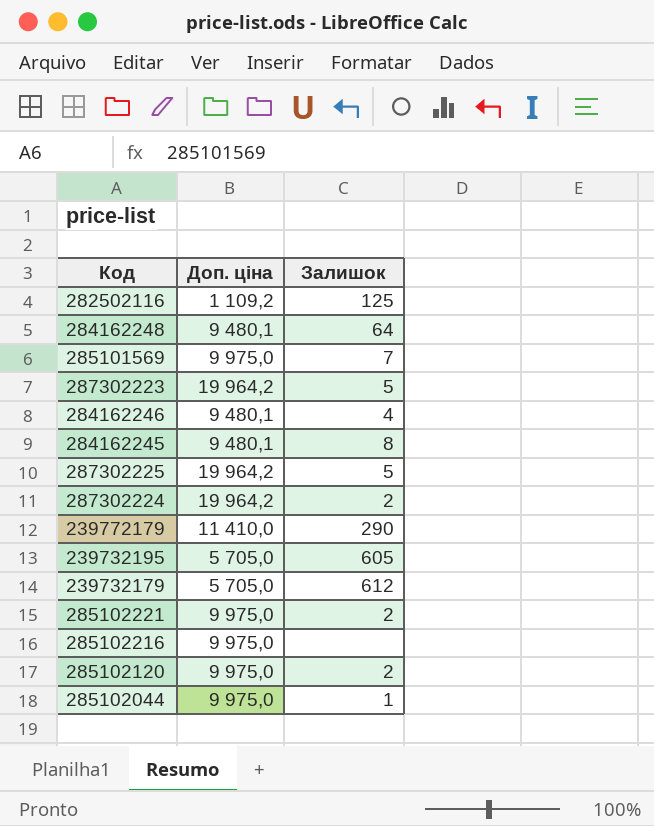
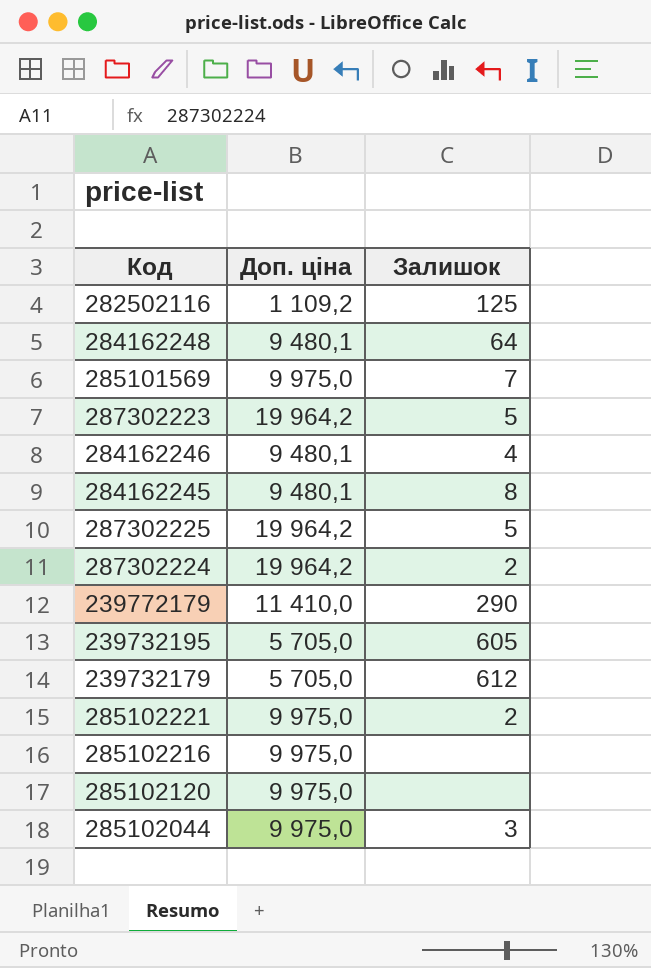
285102120 | Залишок: 2 -> none
285102044 | Залишок: 1 -> 3

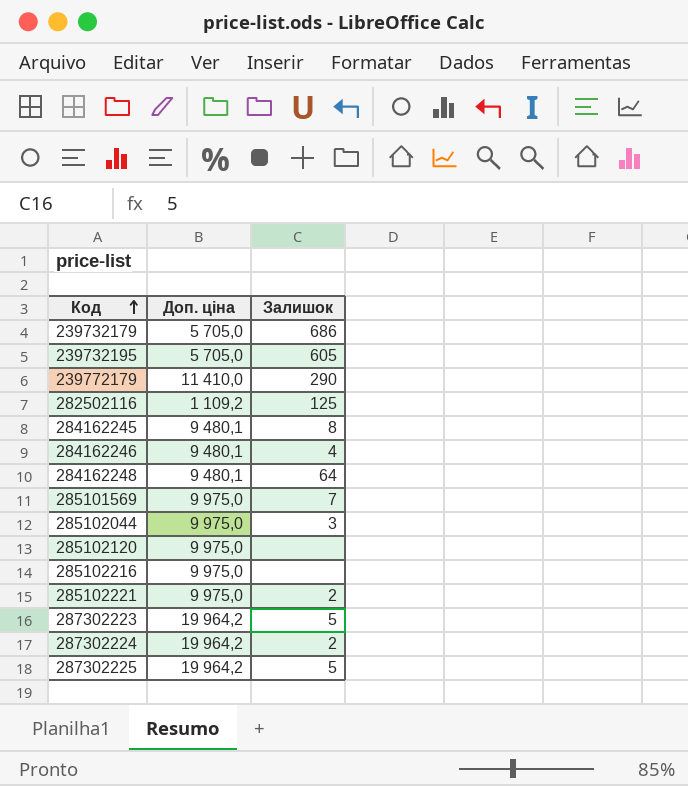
row order: none -> Код ascending
239732179 | Залишок: 612 -> 686

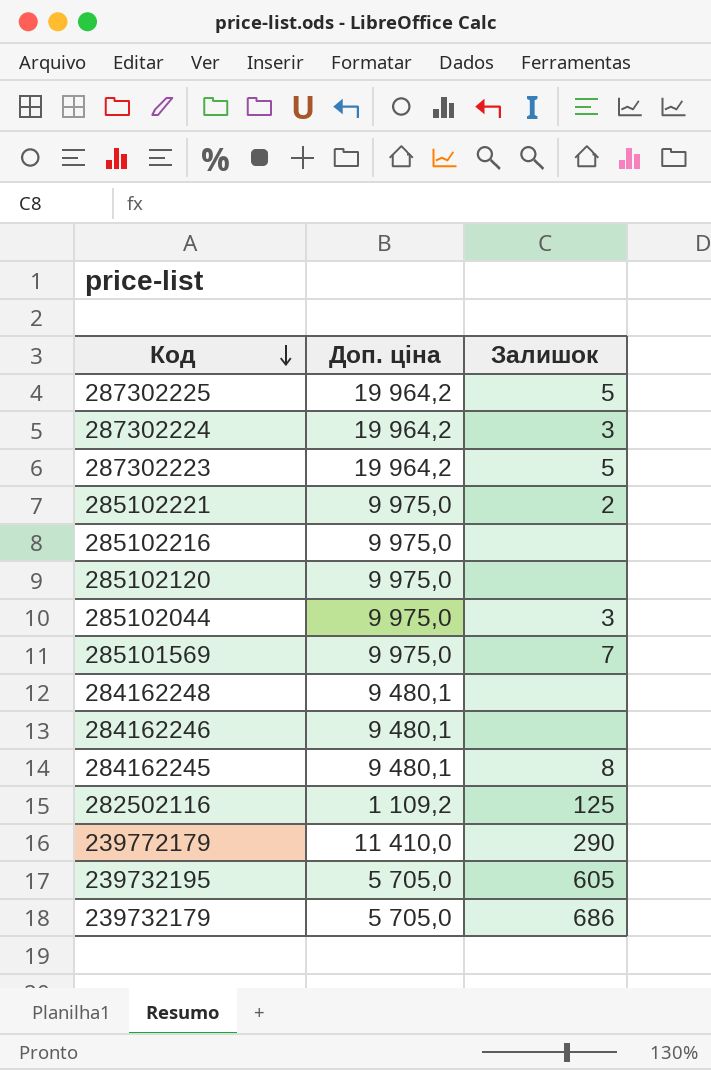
row order: Код ascending -> Код descending
287302224 | Залишок: 2 -> 3
284162248 | Залишок: 64 -> none
284162246 | Залишок: 4 -> none

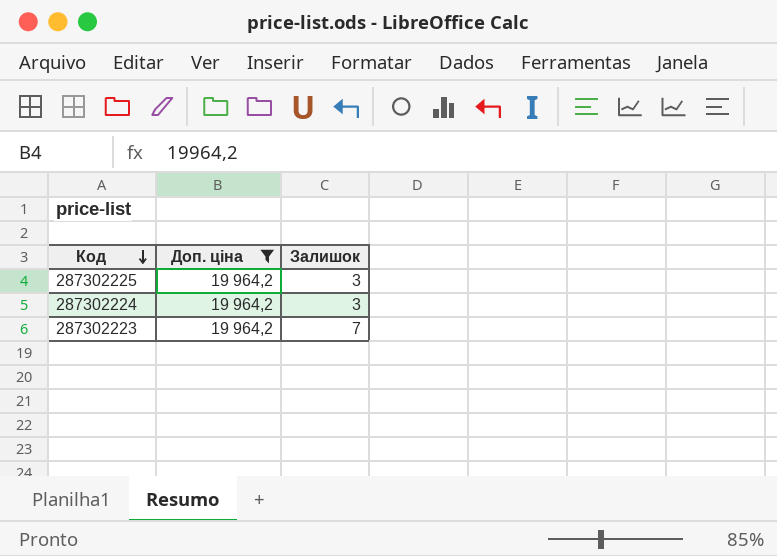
filter: none -> Доп. ціна = 19 964,2
287302225 | Залишок: 5 -> 3
287302223 | Залишок: 5 -> 7

